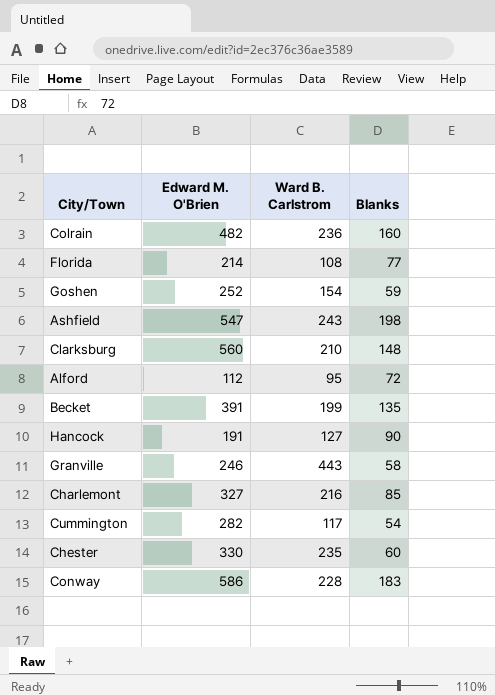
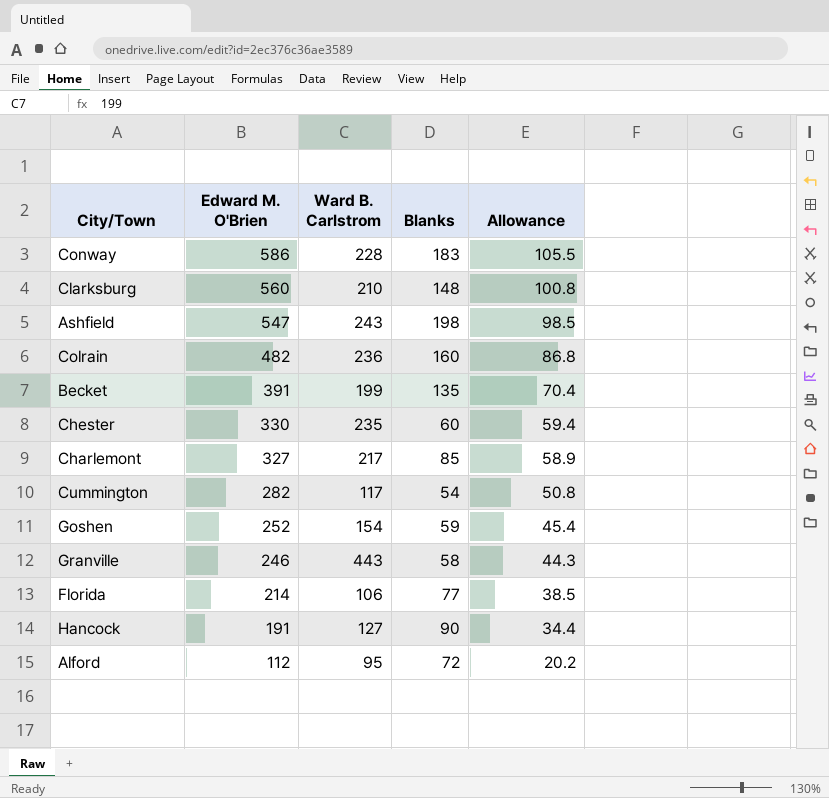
row order: none -> Edward M. O'Brien descending
column Allowance | formula: none -> [Edward M. O'Brien] * 0.18
Charlemont | Ward B. Carlstrom: 216 -> 217
Florida | Ward B. Carlstrom: 108 -> 106

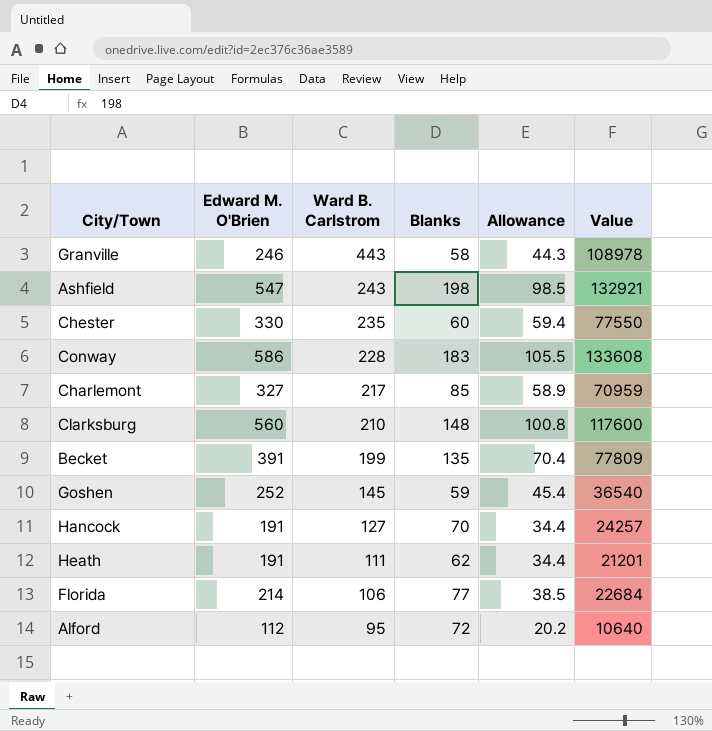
row order: Edward M. O'Brien descending -> Ward B. Carlstrom descending
column Value | formula: none -> [Edward M. O'Brien] * [Ward B. Carlstrom]
row Colrain: 482 | 236 | 160 | 86.8 -> none
row Cummington: 282 | 117 | 54 | 50.8 -> none
Goshen | Ward B. Carlstrom: 154 -> 145
Hancock | Blanks: 90 -> 70
row Heath: none -> 191 | 111 | 62 | 34.4 | 21201

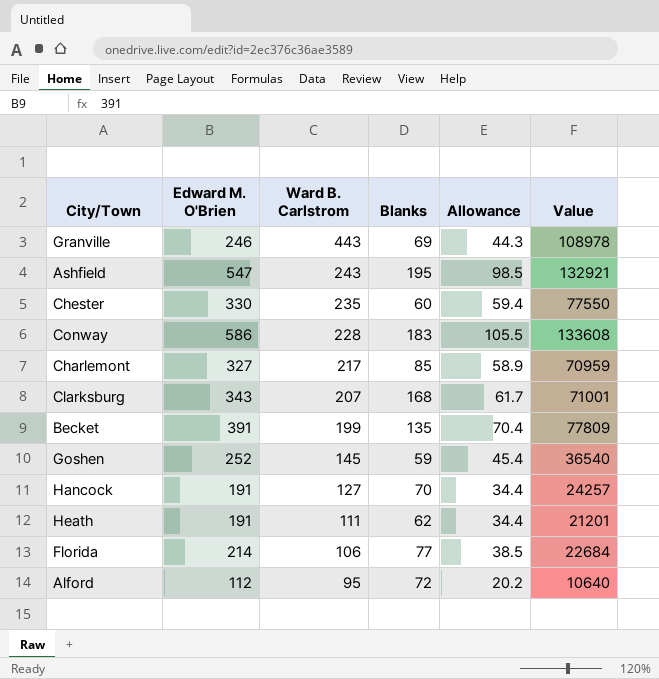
Granville | Blanks: 58 -> 69
Ashfield | Blanks: 198 -> 195
Clarksburg | Edward M. O'Brien: 560 -> 343
Clarksburg | Ward B. Carlstrom: 210 -> 207
Clarksburg | Blanks: 148 -> 168
Clarksburg | Allowance: 100.8 -> 61.7
Clarksburg | Value: 117600 -> 71001

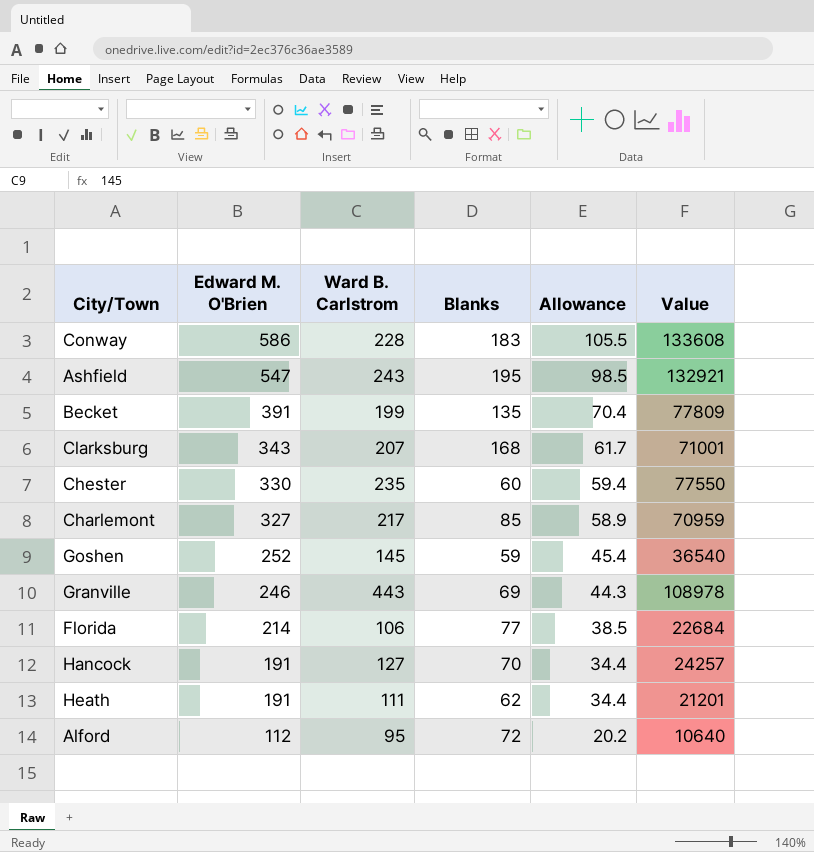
row order: Ward B. Carlstrom descending -> Edward M. O'Brien descending

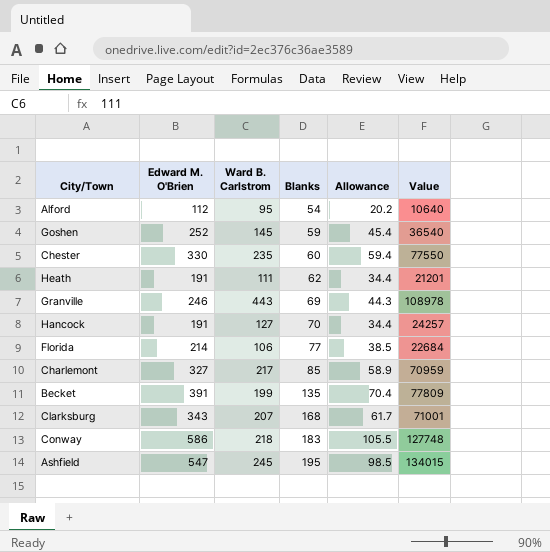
row order: Edward M. O'Brien descending -> Blanks ascending
Alford | Blanks: 72 -> 54
Conway | Ward B. Carlstrom: 228 -> 218
Conway | Value: 133608 -> 127748
Ashfield | Ward B. Carlstrom: 243 -> 245
Ashfield | Value: 132921 -> 134015

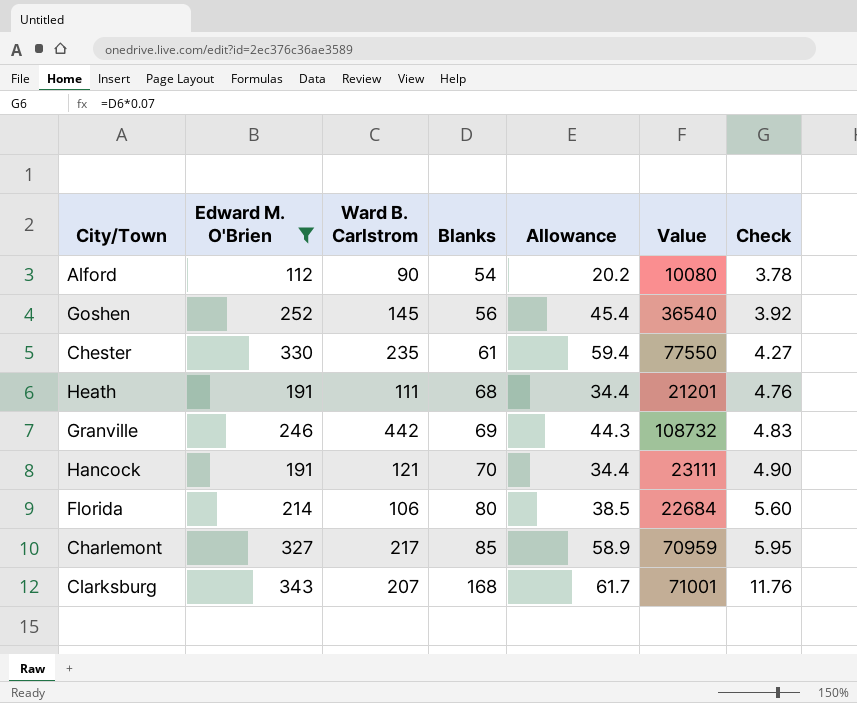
filter: none -> Edward M. O'Brien <= 343
column Check | formula: none -> [Blanks] * 0.07
Alford | Ward B. Carlstrom: 95 -> 90
Alford | Value: 10640 -> 10080
Goshen | Blanks: 59 -> 56
Chester | Blanks: 60 -> 61
Heath | Blanks: 62 -> 68
Granville | Ward B. Carlstrom: 443 -> 442
Granville | Value: 108978 -> 108732
Hancock | Ward B. Carlstrom: 127 -> 121
Hancock | Value: 24257 -> 23111
Florida | Blanks: 77 -> 80

